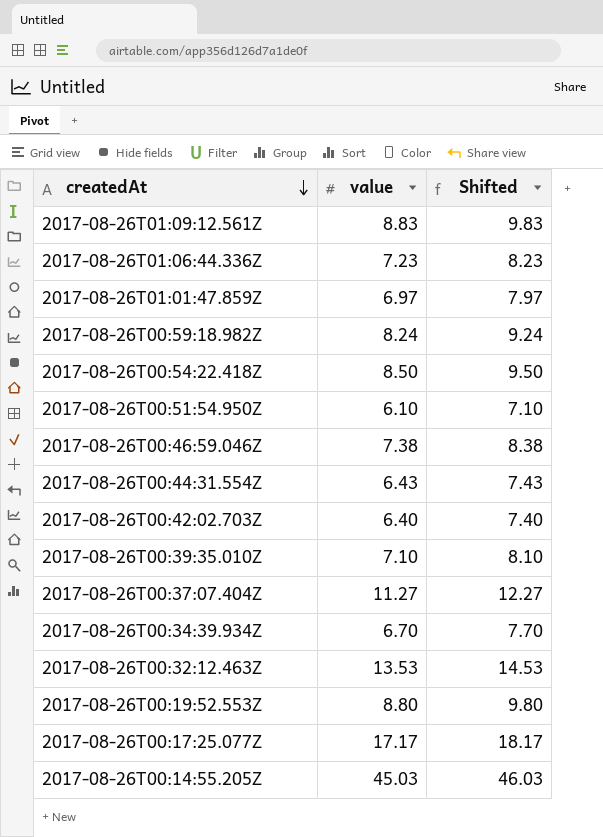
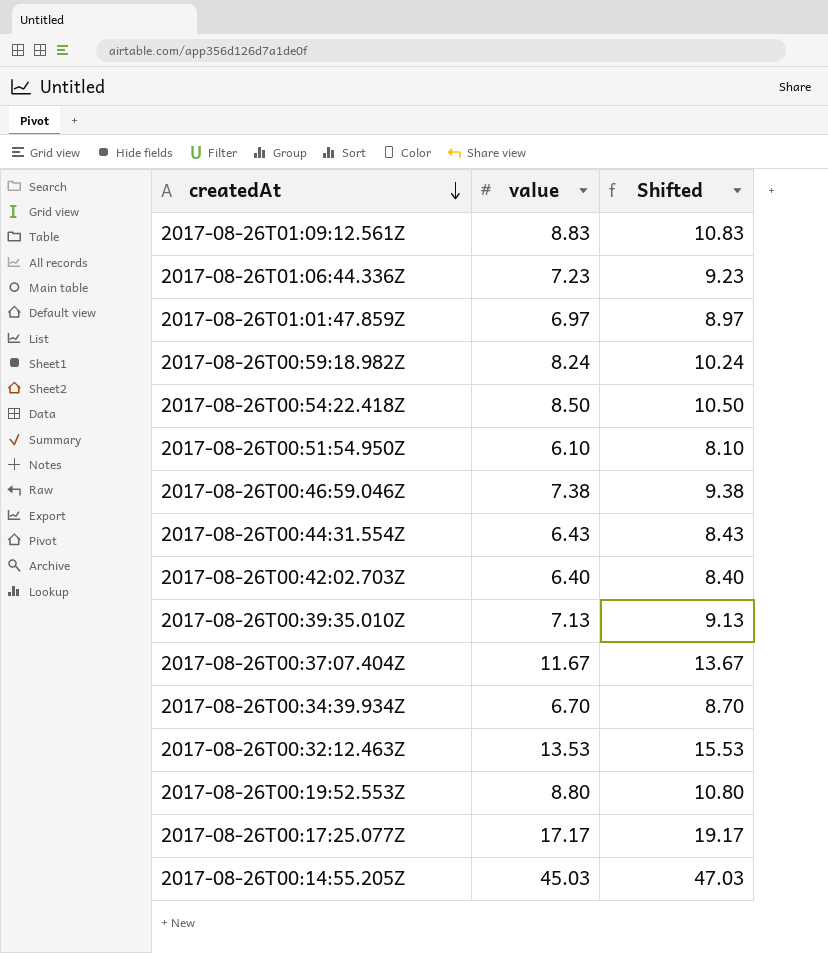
column Shifted | formula: [value] + 1 -> [value] + 2
2017-08-26T00:39:35.010Z | value: 7.10 -> 7.13
2017-08-26T00:37:07.404Z | value: 11.27 -> 11.67

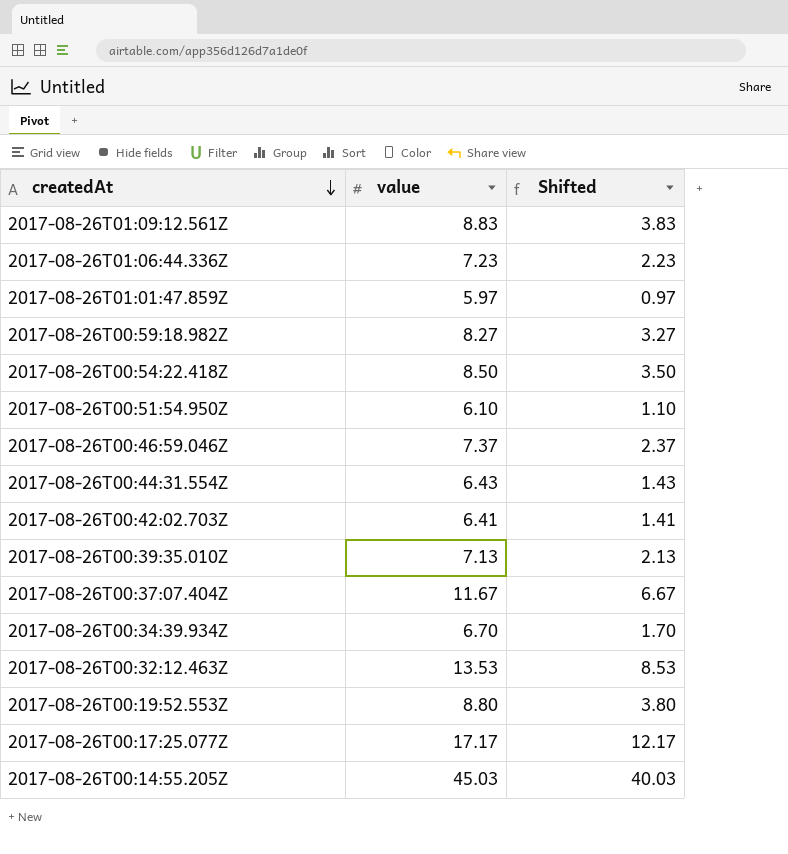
column Shifted | formula: [value] + 2 -> [value] - 5
2017-08-26T01:01:47.859Z | value: 6.97 -> 5.97
2017-08-26T00:59:18.982Z | value: 8.24 -> 8.27
2017-08-26T00:46:59.046Z | value: 7.38 -> 7.37
2017-08-26T00:42:02.703Z | value: 6.40 -> 6.41

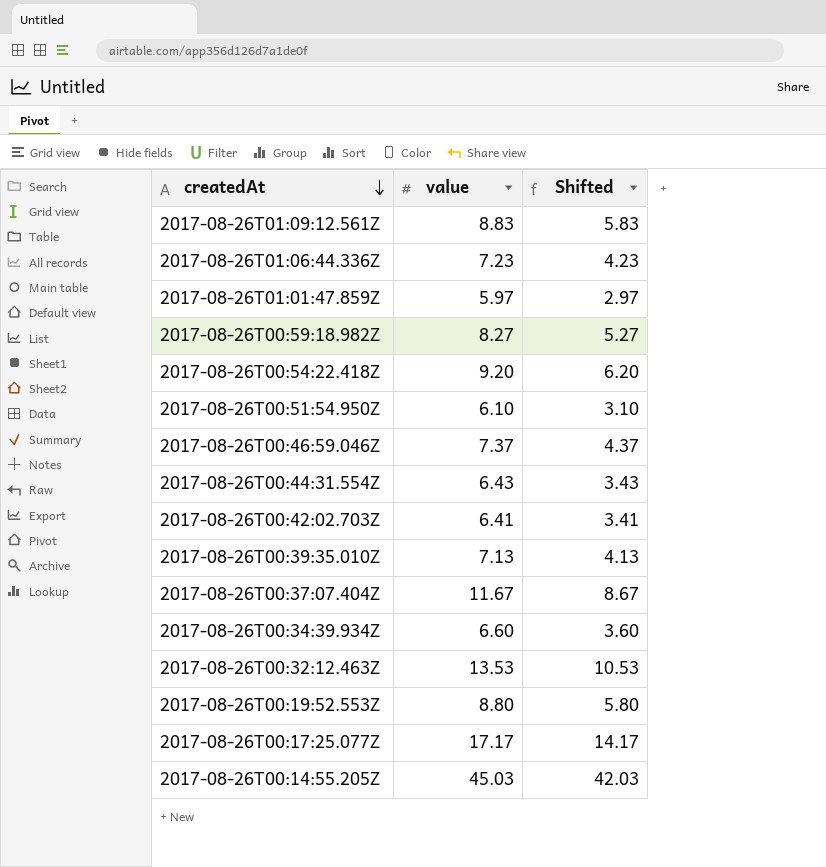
column Shifted | formula: [value] - 5 -> [value] - 3
2017-08-26T00:54:22.418Z | value: 8.50 -> 9.20
2017-08-26T00:34:39.934Z | value: 6.70 -> 6.60

